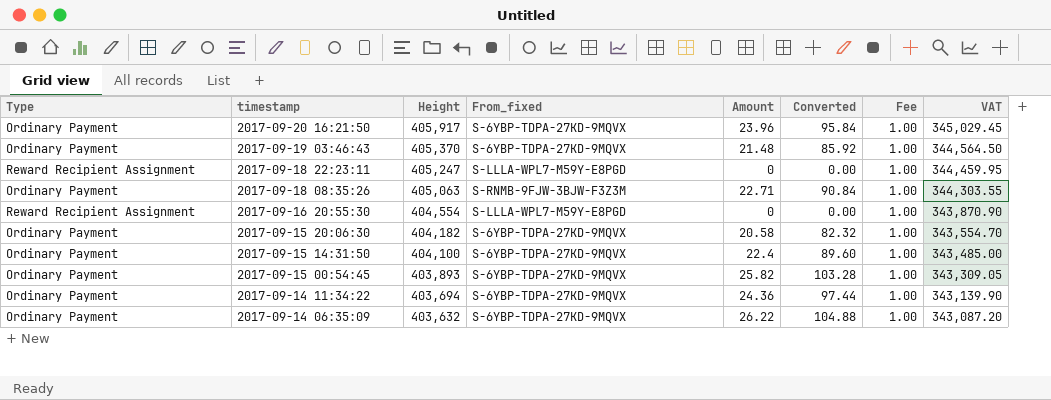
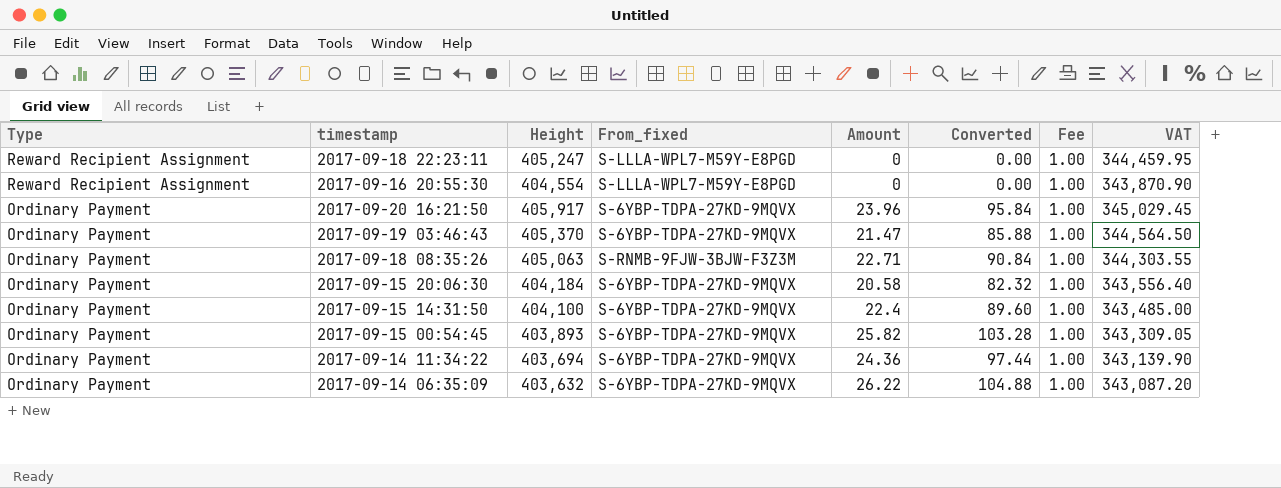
row order: timestamp descending -> Type descending
2017-09-19 03:46:43 | Amount: 21.48 -> 21.47
2017-09-19 03:46:43 | Converted: 85.92 -> 85.88
2017-09-15 20:06:30 | Height: 404,182 -> 404,184
2017-09-15 20:06:30 | VAT: 343,554.70 -> 343,556.40

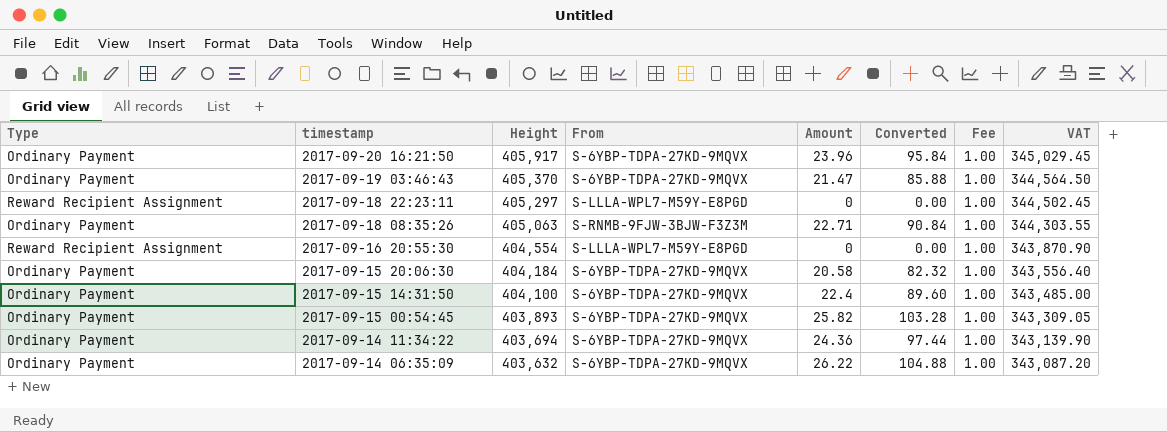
row order: Type descending -> timestamp descending
column name: From_fixed -> From
2017-09-18 22:23:11 | Height: 405,247 -> 405,297
2017-09-18 22:23:11 | VAT: 344,459.95 -> 344,502.45

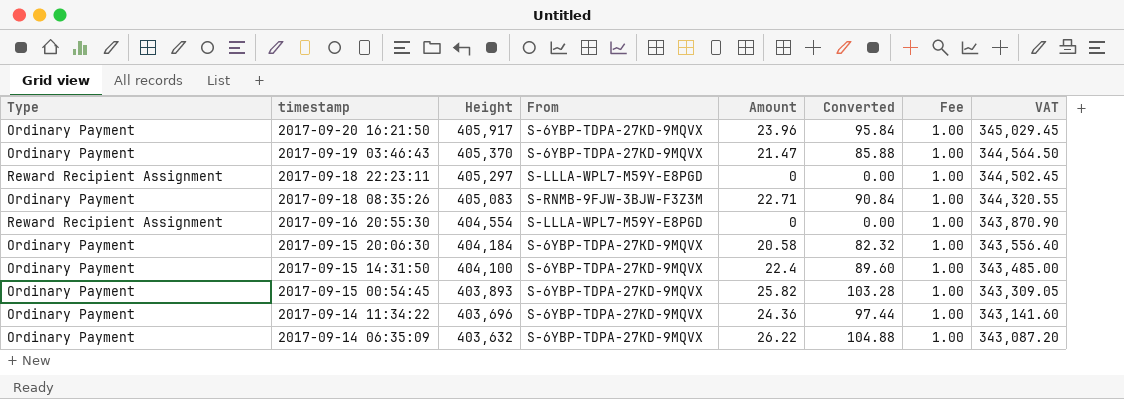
2017-09-18 08:35:26 | Height: 405,063 -> 405,083
2017-09-18 08:35:26 | VAT: 344,303.55 -> 344,320.55
2017-09-14 11:34:22 | Height: 403,694 -> 403,696
2017-09-14 11:34:22 | VAT: 343,139.90 -> 343,141.60

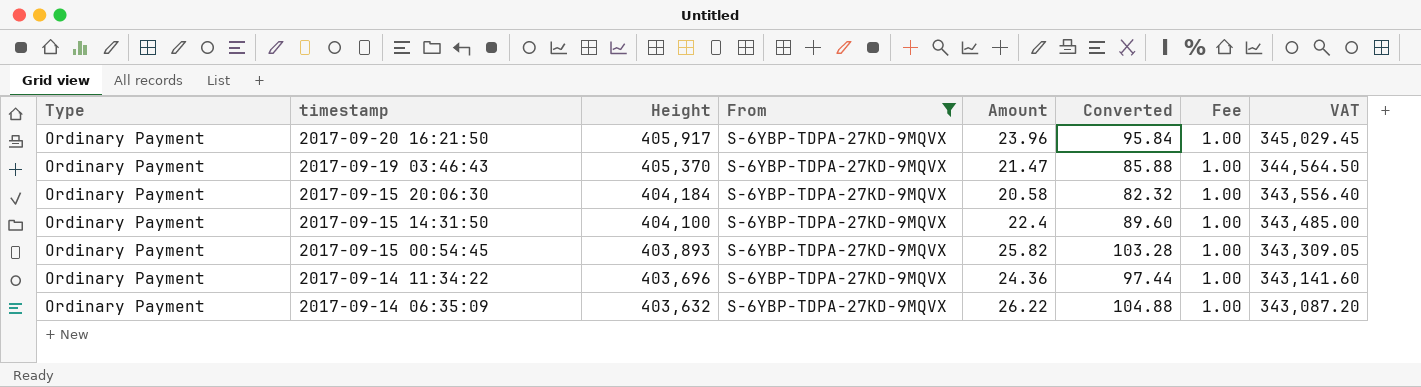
filter: none -> From = S-6YBP-TDPA-27KD-9MQVX

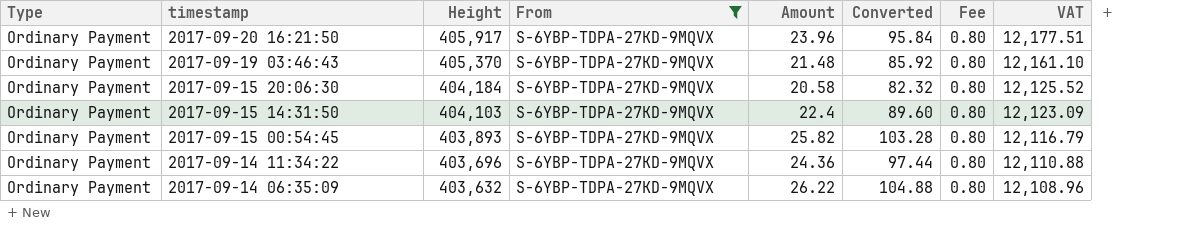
column VAT | formula: [Height] * 0.85 -> [Height] * 0.03
2017-09-20 16:21:50 | Fee: 1.00 -> 0.80
2017-09-19 03:46:43 | Amount: 21.47 -> 21.48
2017-09-19 03:46:43 | Converted: 85.88 -> 85.92
2017-09-19 03:46:43 | Fee: 1.00 -> 0.80
2017-09-15 20:06:30 | Fee: 1.00 -> 0.80
2017-09-15 14:31:50 | Height: 404,100 -> 404,103
2017-09-15 14:31:50 | Fee: 1.00 -> 0.80
2017-09-15 00:54:45 | Fee: 1.00 -> 0.80
2017-09-14 11:34:22 | Fee: 1.00 -> 0.80
2017-09-14 06:35:09 | Fee: 1.00 -> 0.80

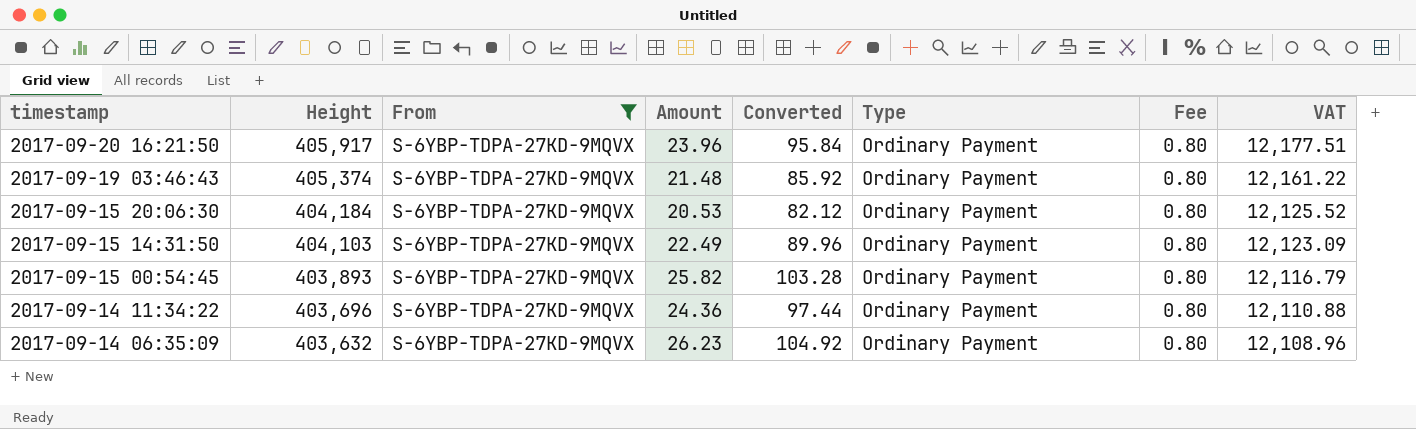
column Type | position: 1 -> 6
2017-09-19 03:46:43 | Height: 405,370 -> 405,374
2017-09-19 03:46:43 | VAT: 12,161.10 -> 12,161.22
2017-09-15 20:06:30 | Amount: 20.58 -> 20.53
2017-09-15 20:06:30 | Converted: 82.32 -> 82.12
2017-09-15 14:31:50 | Amount: 22.4 -> 22.49
2017-09-15 14:31:50 | Converted: 89.60 -> 89.96
2017-09-14 06:35:09 | Amount: 26.22 -> 26.23
2017-09-14 06:35:09 | Converted: 104.88 -> 104.92

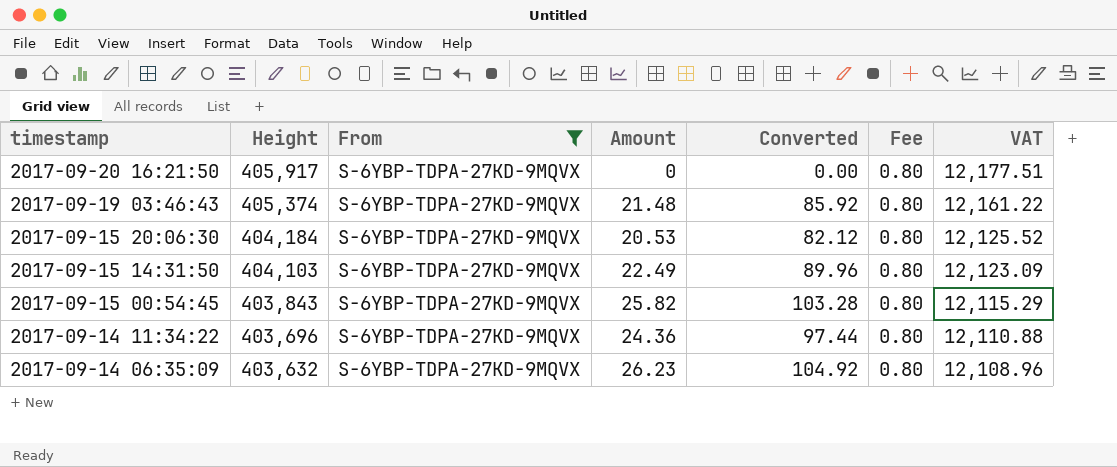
column Type | position: 6 -> none
2017-09-20 16:21:50 | Amount: 23.96 -> 0
2017-09-20 16:21:50 | Converted: 95.84 -> 0.00
2017-09-15 00:54:45 | Height: 403,893 -> 403,843
2017-09-15 00:54:45 | VAT: 12,116.79 -> 12,115.29

